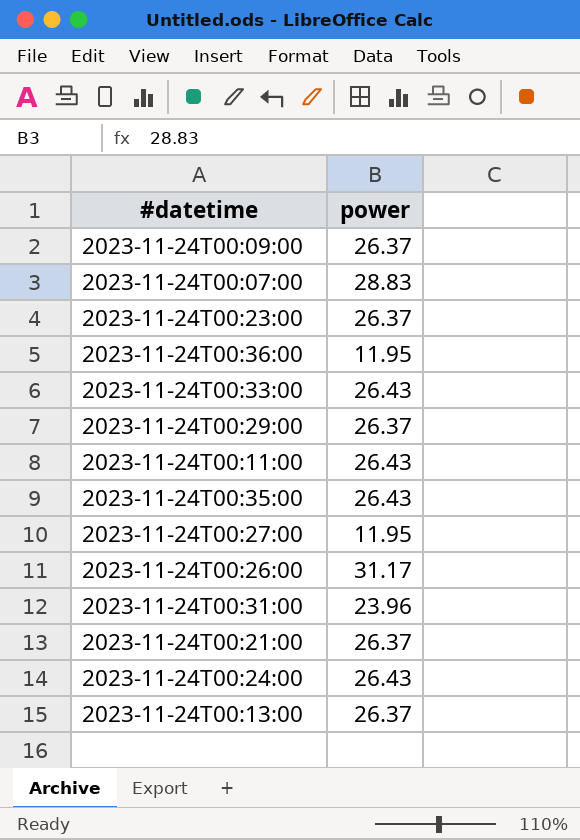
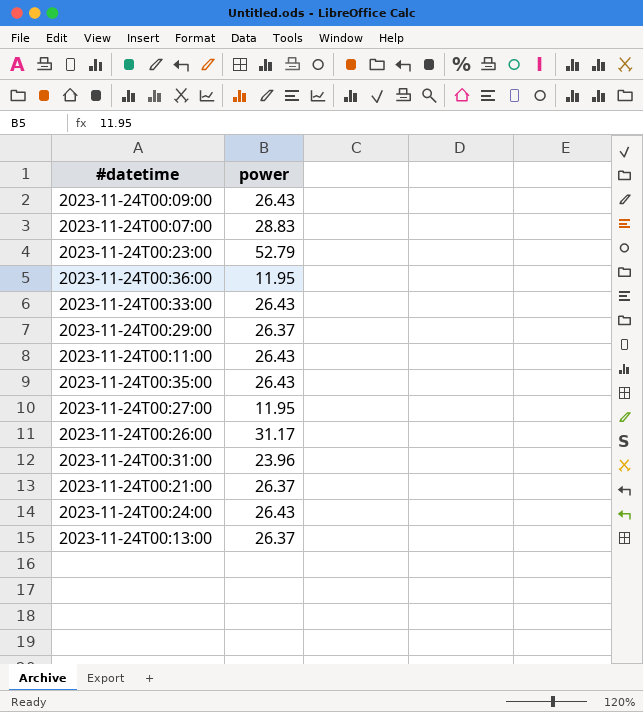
2023-11-24T00:09:00 | power: 26.37 -> 26.43
2023-11-24T00:23:00 | power: 26.37 -> 52.79

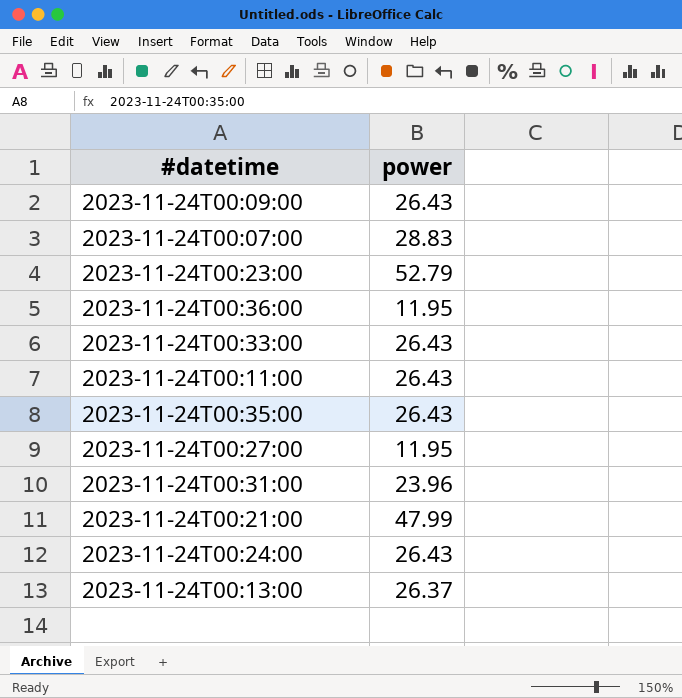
row 2023-11-24T00:29:00: 26.37 -> none
row 2023-11-24T00:26:00: 31.17 -> none
2023-11-24T00:21:00 | power: 26.37 -> 47.99

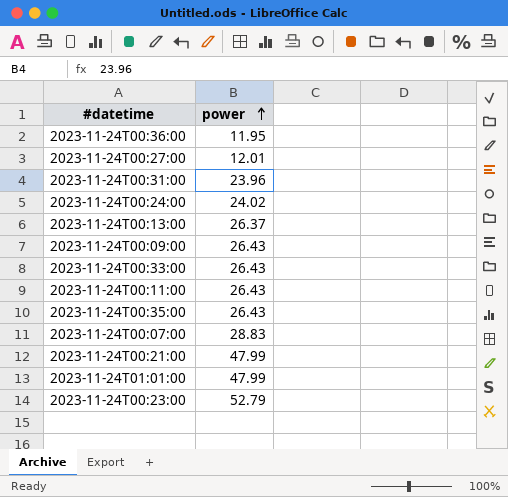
row order: none -> power ascending
2023-11-24T00:27:00 | power: 11.95 -> 12.01
2023-11-24T00:24:00 | power: 26.43 -> 24.02
row 2023-11-24T01:01:00: none -> 47.99

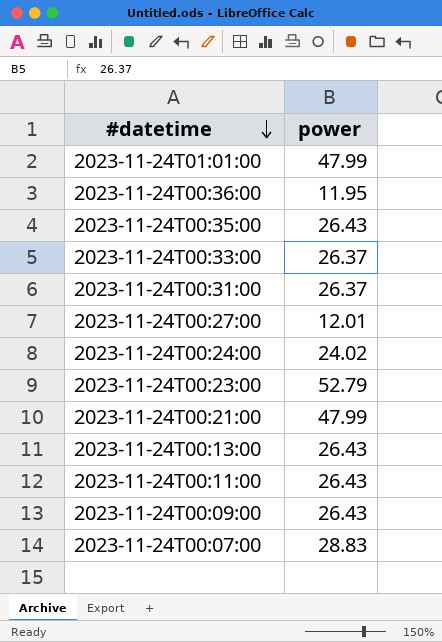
row order: power ascending -> #datetime descending
2023-11-24T00:33:00 | power: 26.43 -> 26.37
2023-11-24T00:31:00 | power: 23.96 -> 26.37
2023-11-24T00:13:00 | power: 26.37 -> 26.43

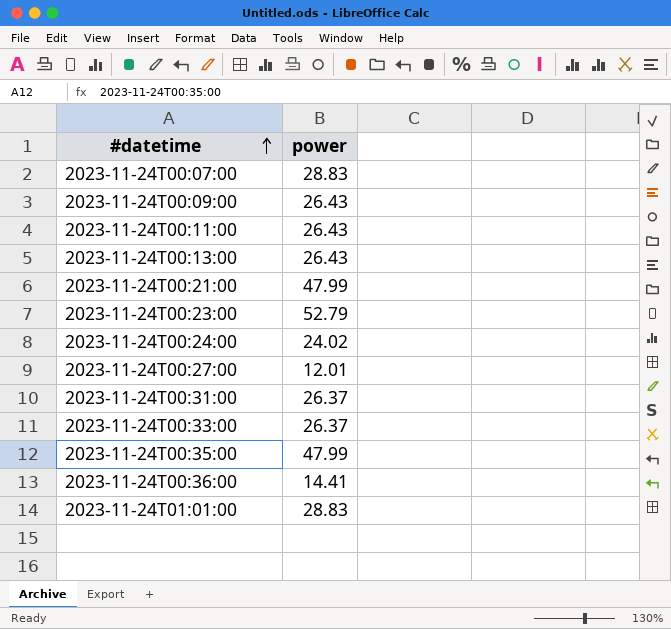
row order: #datetime descending -> #datetime ascending
2023-11-24T00:35:00 | power: 26.43 -> 47.99
2023-11-24T00:36:00 | power: 11.95 -> 14.41
2023-11-24T01:01:00 | power: 47.99 -> 28.83

